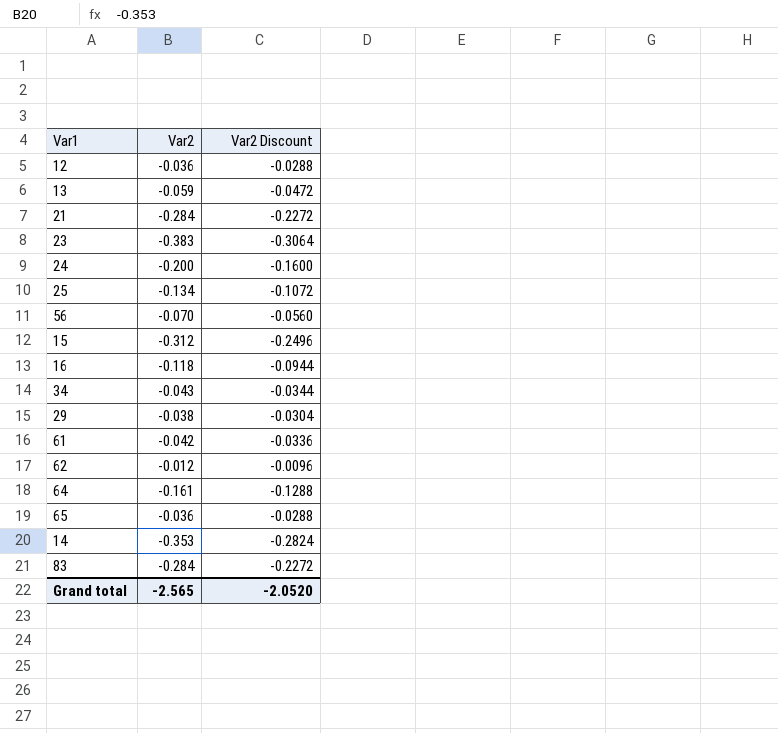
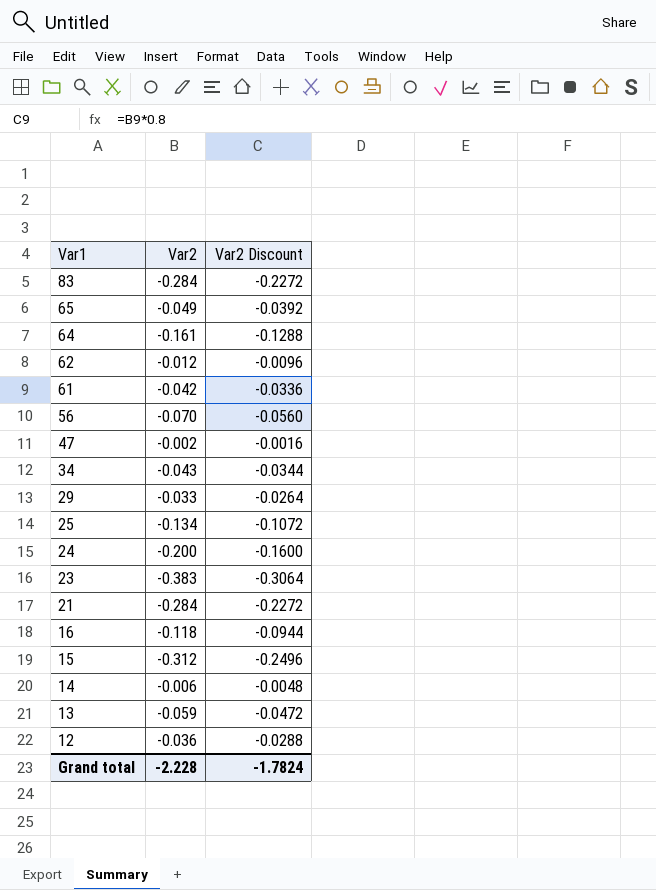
row order: none -> Var1 descending
65 | Var2: -0.036 -> -0.049
65 | Var2 Discount: -0.0288 -> -0.0392
row 47: none -> -0.002 | -0.0016
29 | Var2: -0.038 -> -0.033
29 | Var2 Discount: -0.0304 -> -0.0264
14 | Var2: -0.353 -> -0.006
14 | Var2 Discount: -0.2824 -> -0.0048
Grand total | Var2: -2.565 -> -2.228
Grand total | Var2 Discount: -2.0520 -> -1.7824

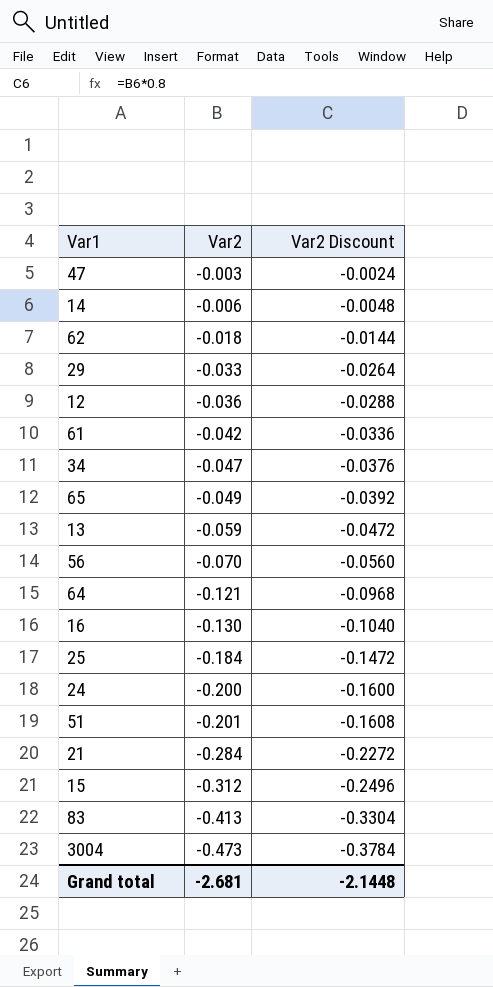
row order: Var1 descending -> Var2 descending
row 23: -0.383 | -0.3064 -> none
47 | Var2: -0.002 -> -0.003
47 | Var2 Discount: -0.0016 -> -0.0024
62 | Var2: -0.012 -> -0.018
62 | Var2 Discount: -0.0096 -> -0.0144
34 | Var2: -0.043 -> -0.047
34 | Var2 Discount: -0.0344 -> -0.0376
64 | Var2: -0.161 -> -0.121
64 | Var2 Discount: -0.1288 -> -0.0968
16 | Var2: -0.118 -> -0.130
16 | Var2 Discount: -0.0944 -> -0.1040
25 | Var2: -0.134 -> -0.184
25 | Var2 Discount: -0.1072 -> -0.1472
row 51: none -> -0.201 | -0.1608
83 | Var2: -0.284 -> -0.413
83 | Var2 Discount: -0.2272 -> -0.3304
row 3004: none -> -0.473 | -0.3784
Grand total | Var2: -2.228 -> -2.681
Grand total | Var2 Discount: -1.7824 -> -2.1448

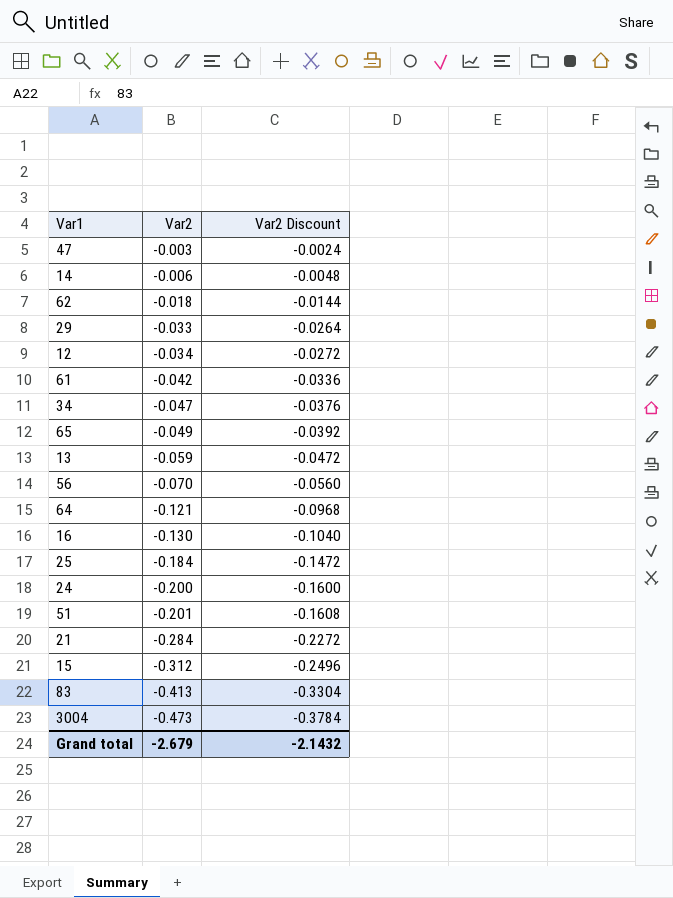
12 | Var2: -0.036 -> -0.034
12 | Var2 Discount: -0.0288 -> -0.0272
Grand total | Var2: -2.681 -> -2.679
Grand total | Var2 Discount: -2.1448 -> -2.1432

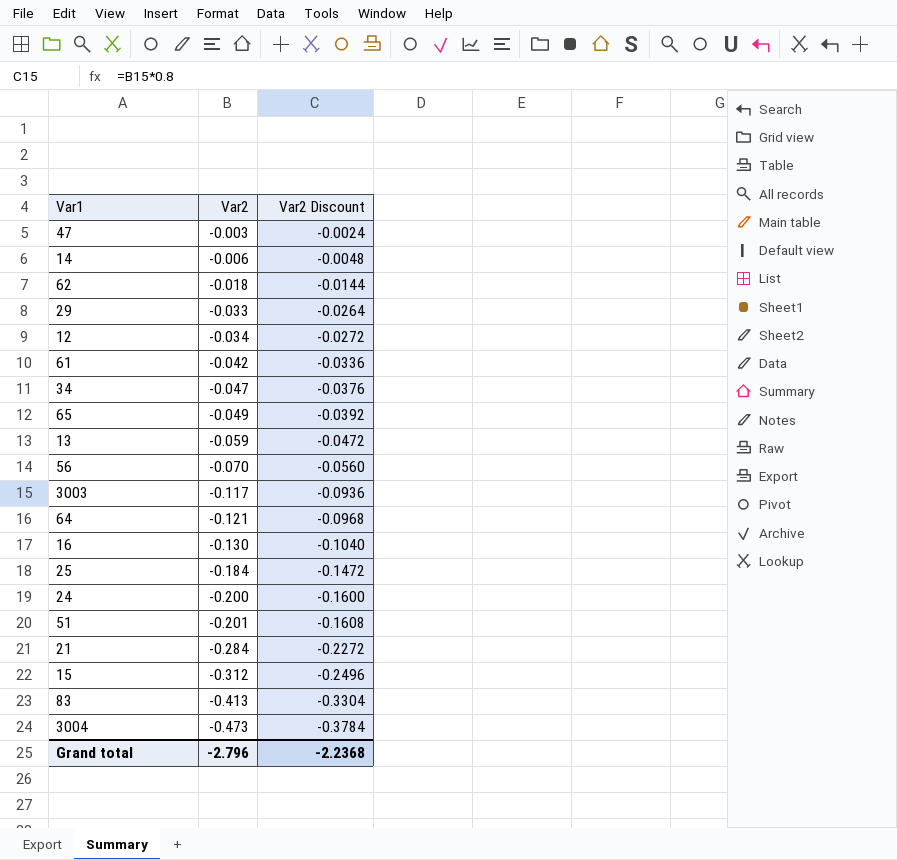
row 3003: none -> -0.117 | -0.0936
Grand total | Var2: -2.679 -> -2.796
Grand total | Var2 Discount: -2.1432 -> -2.2368

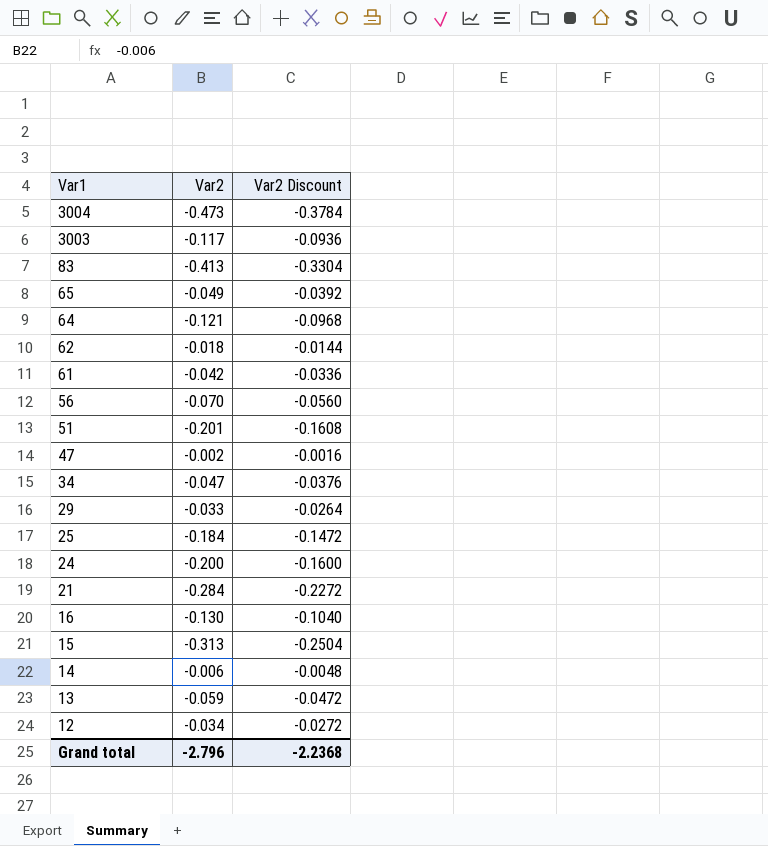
row order: Var2 descending -> Var1 descending
47 | Var2: -0.003 -> -0.002
47 | Var2 Discount: -0.0024 -> -0.0016
15 | Var2: -0.312 -> -0.313
15 | Var2 Discount: -0.2496 -> -0.2504

